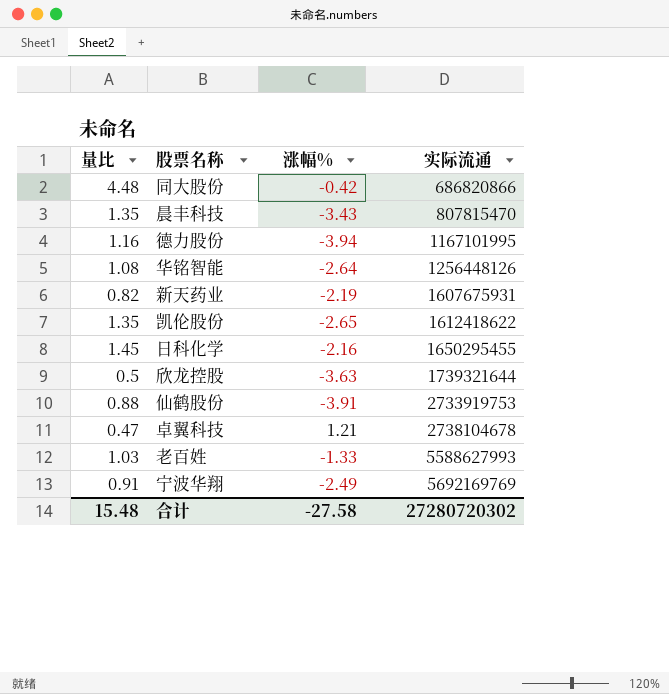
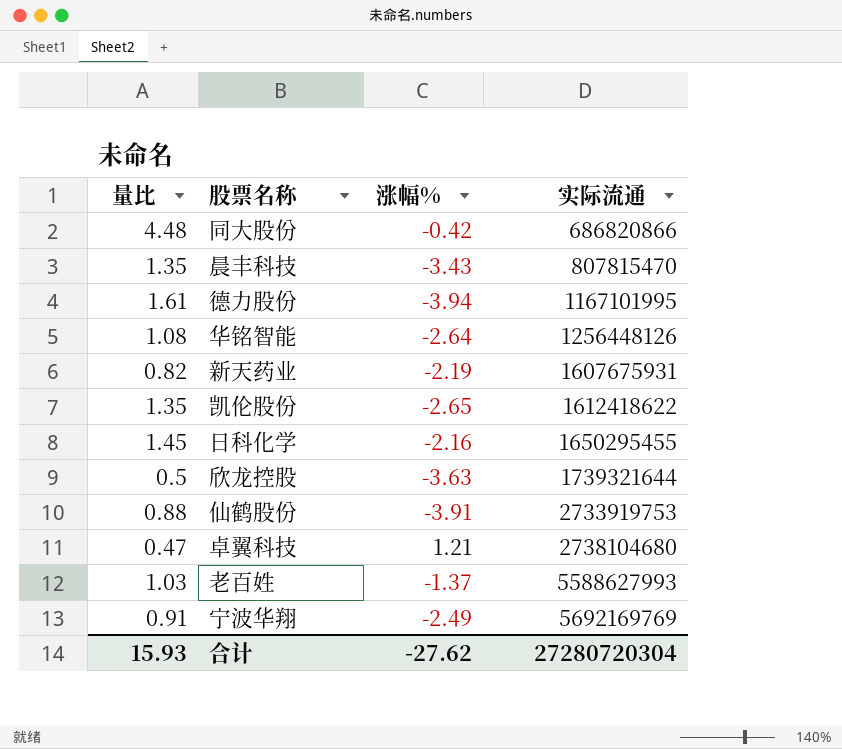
德力股份 | 量比: 1.16 -> 1.61
卓翼科技 | 实际流通: 2738104678 -> 2738104680
老百姓 | 涨幅%: -1.33 -> -1.37
合计 | 量比: 15.48 -> 15.93
合计 | 涨幅%: -27.58 -> -27.62
合计 | 实际流通: 27280720302 -> 27280720304

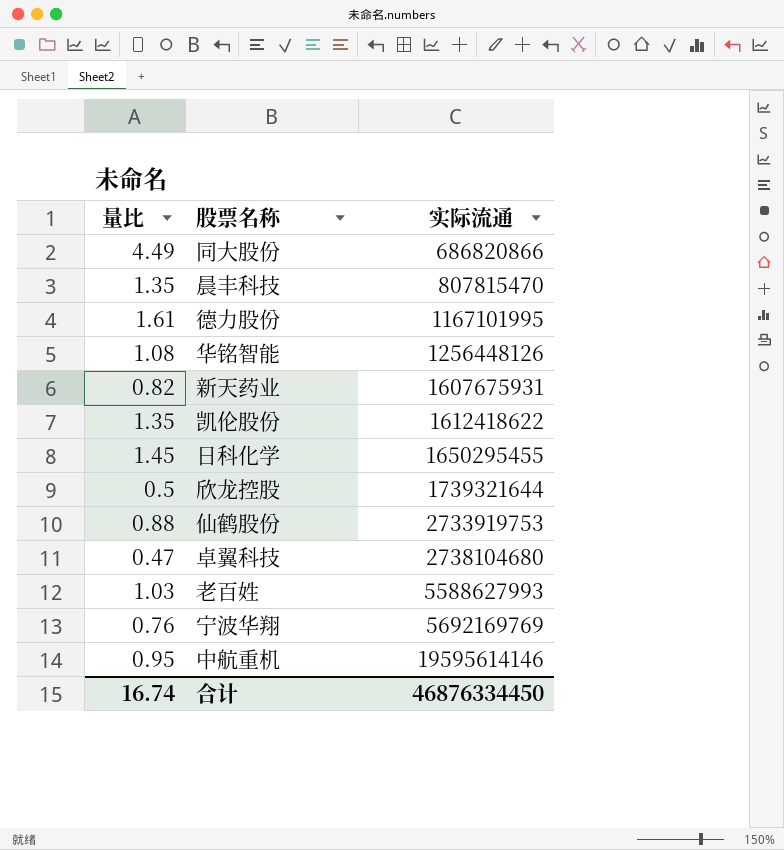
column 涨幅% | position: 3 -> none
同大股份 | 量比: 4.48 -> 4.49
宁波华翔 | 量比: 0.91 -> 0.76
row 中航重机: none -> 0.95 | 19595614146
合计 | 量比: 15.93 -> 16.74
合计 | 实际流通: 27280720304 -> 46876334450

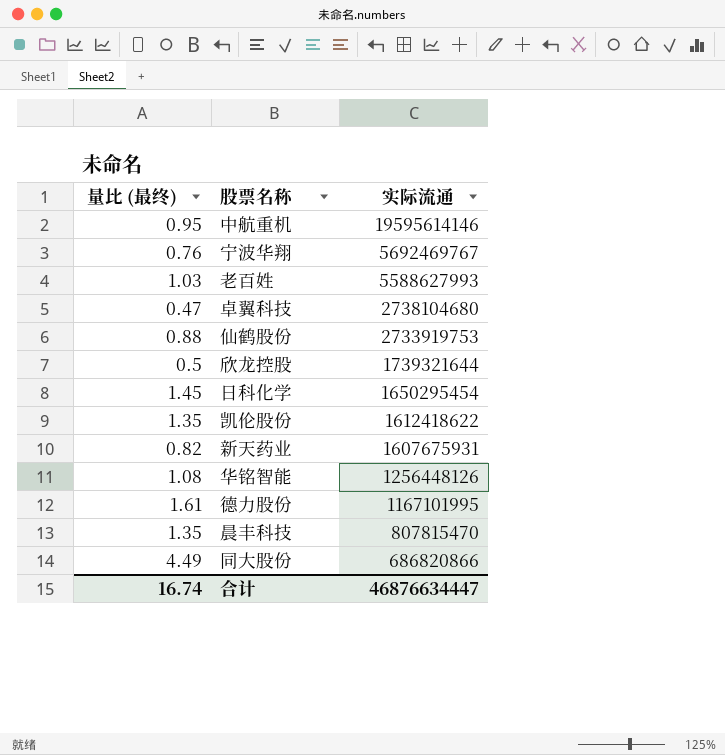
row order: 实际流通 ascending -> 实际流通 descending
column name: 量比 -> 量比 (最终)
宁波华翔 | 实际流通: 5692169769 -> 5692469767
日科化学 | 实际流通: 1650295455 -> 1650295454
合计 | 实际流通: 46876334450 -> 46876634447

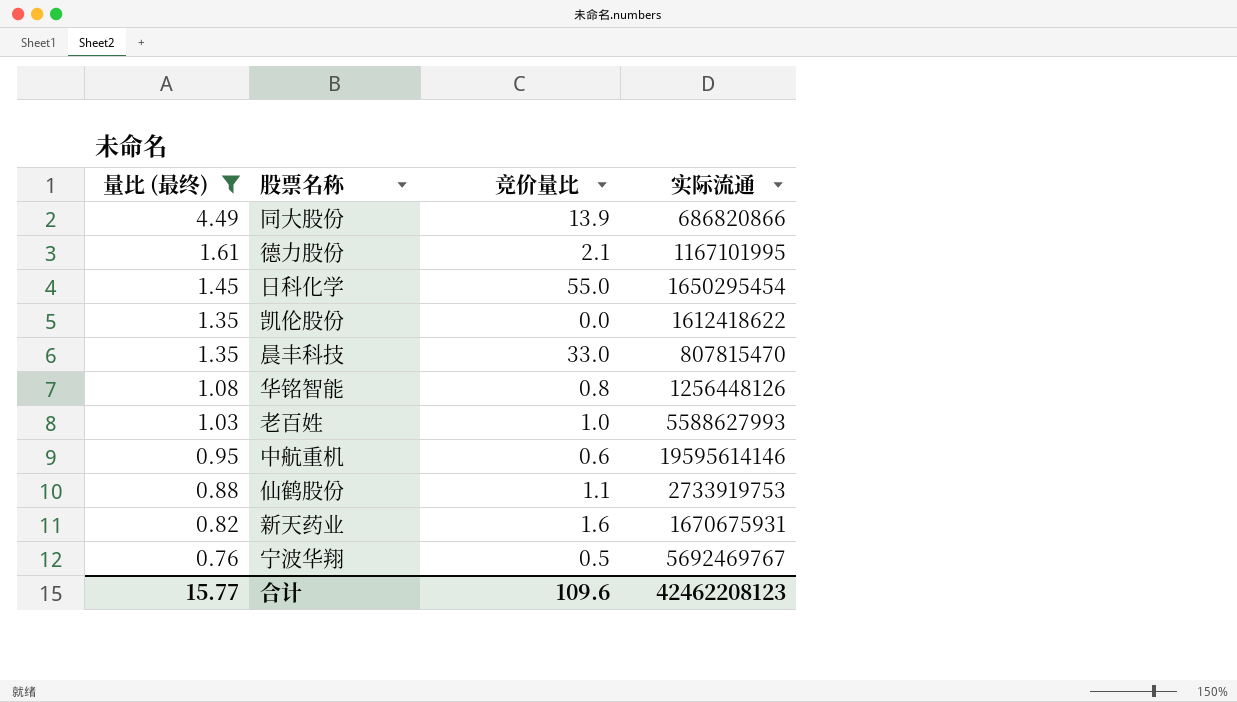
filter: none -> 量比 (最终) >= 0.76
row order: 实际流通 descending -> 量比 (最终) descending
column 竞价量比 | position: none -> 3
新天药业 | 实际流通: 1607675931 -> 1670675931
合计 | 量比 (最终): 16.74 -> 15.77
合计 | 实际流通: 46876634447 -> 42462208123

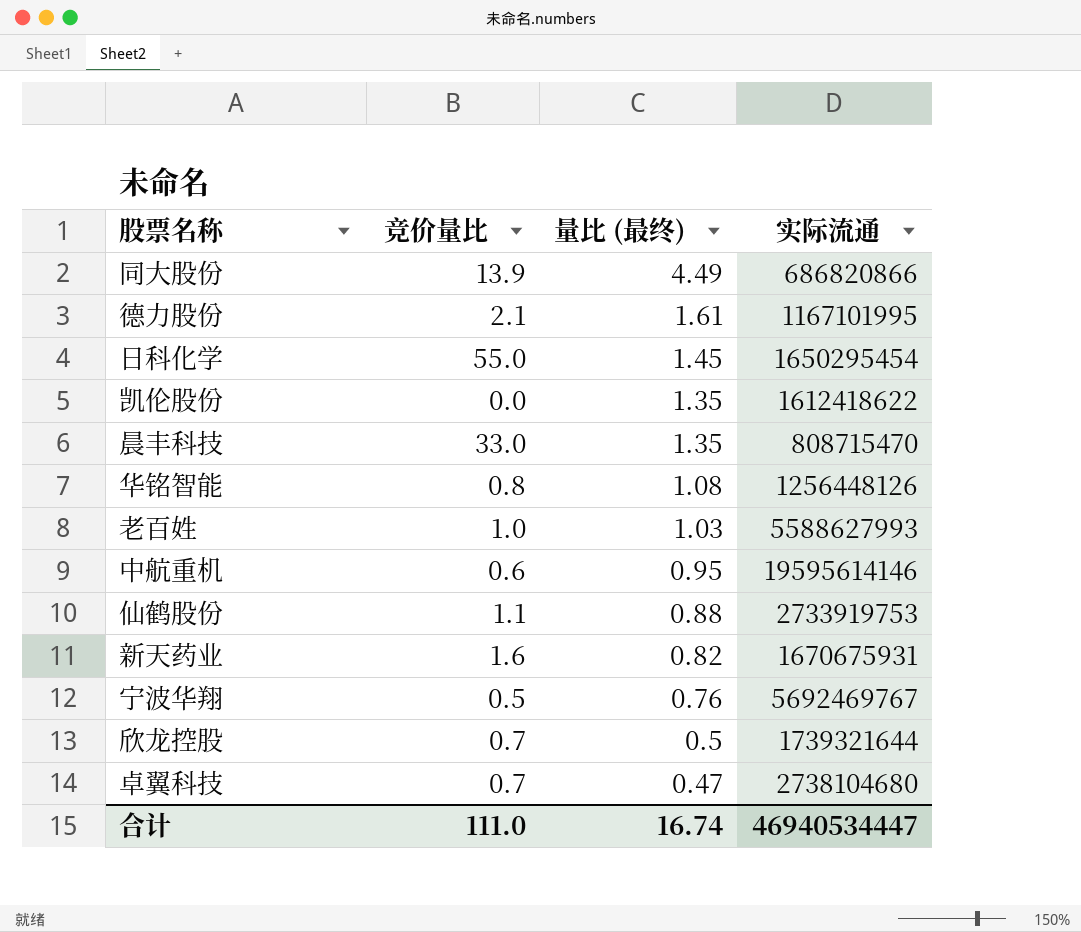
filter: 量比 (最终) >= 0.76 -> none
column 量比 (最终) | position: 1 -> 3
晨丰科技 | 实际流通: 807815470 -> 808715470
合计 | 竞价量比: 109.6 -> 111.0
合计 | 量比 (最终): 15.77 -> 16.74
合计 | 实际流通: 42462208123 -> 46940534447

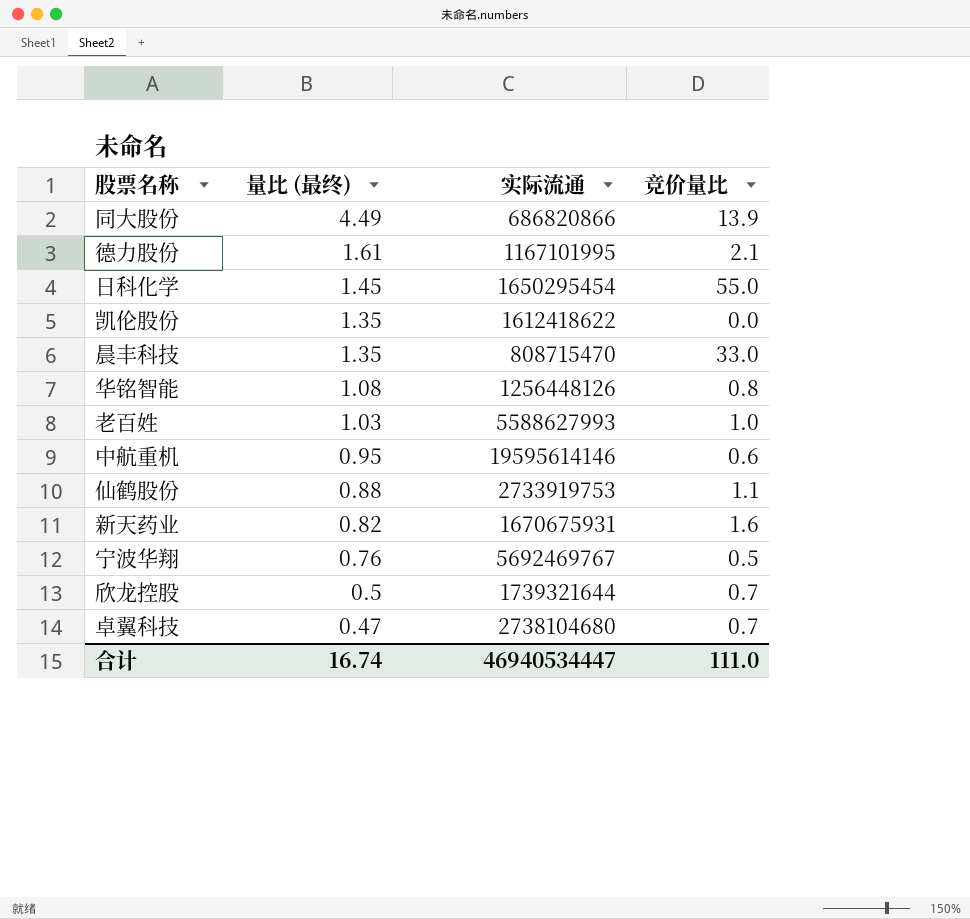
column 竞价量比 | position: 2 -> 4

